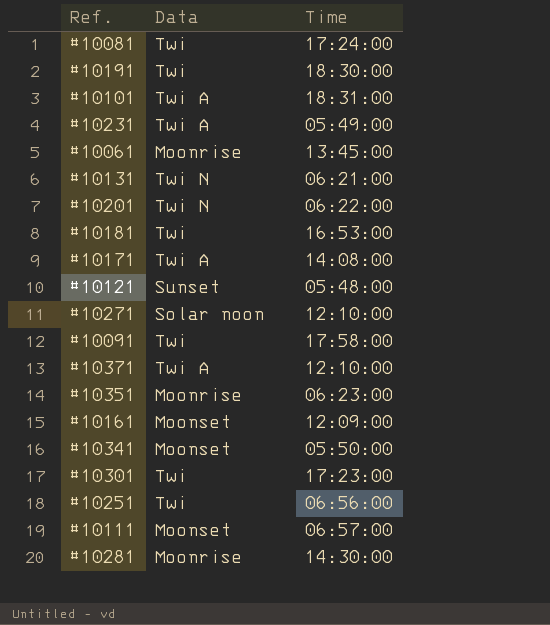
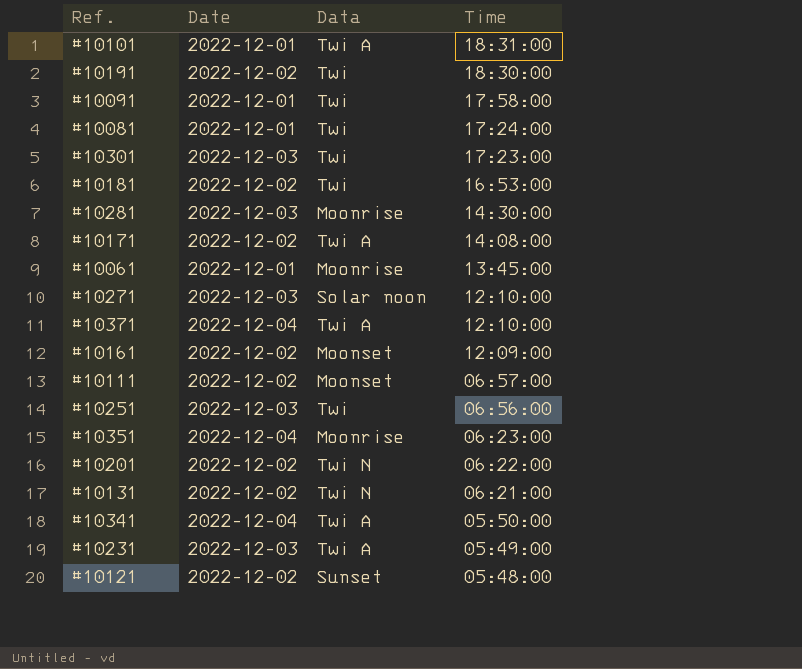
row order: none -> Time descending
column Date | position: none -> 2
#10341 | Data: Moonset -> Twi A

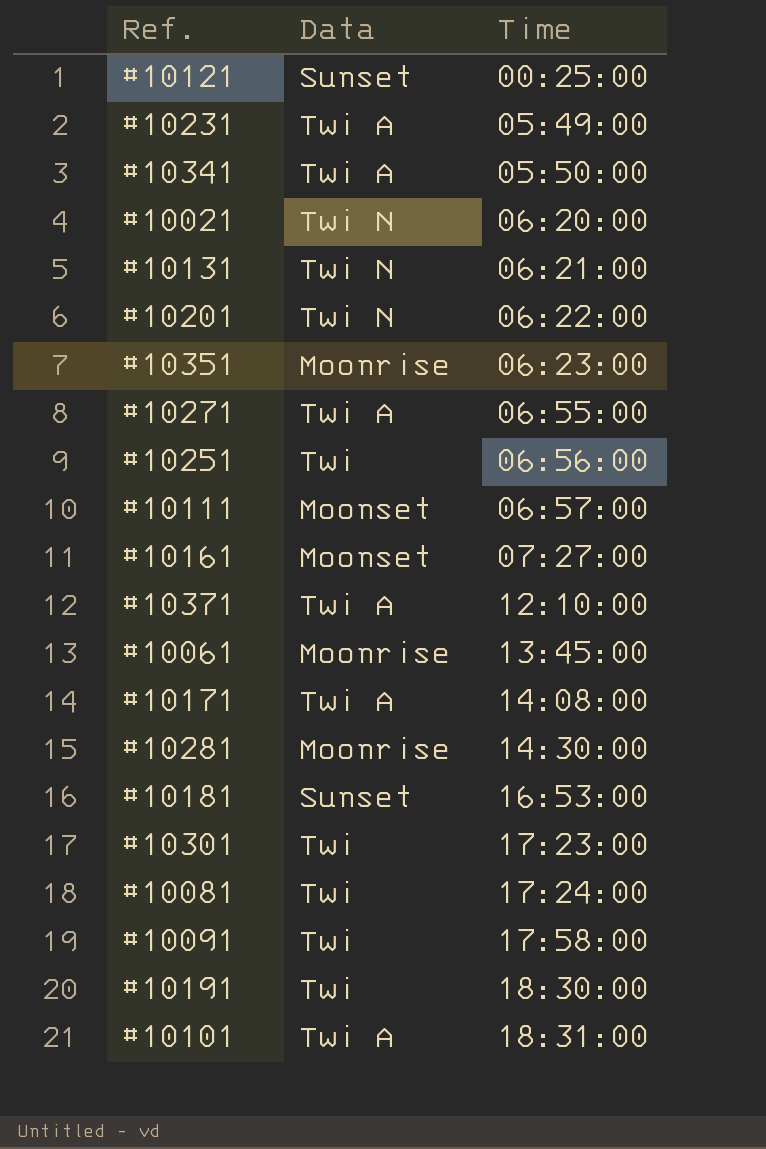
row order: Time descending -> Time ascending
column Date | position: 2 -> none
#10121 | Time: 05:48:00 -> 00:25:00
row #10021: none -> Twi N | 06:20:00
#10271 | Data: Solar noon -> Twi A
#10271 | Time: 12:10:00 -> 06:55:00
#10161 | Time: 12:09:00 -> 07:27:00
#10181 | Data: Twi -> Sunset

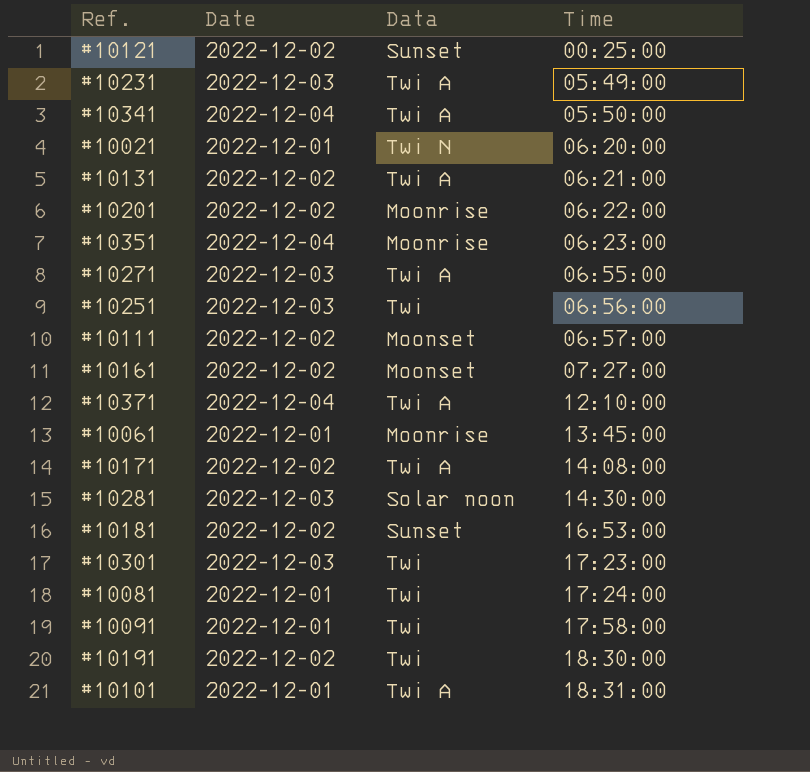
column Date | position: none -> 2
#10131 | Data: Twi N -> Twi A
#10201 | Data: Twi N -> Moonrise
#10281 | Data: Moonrise -> Solar noon

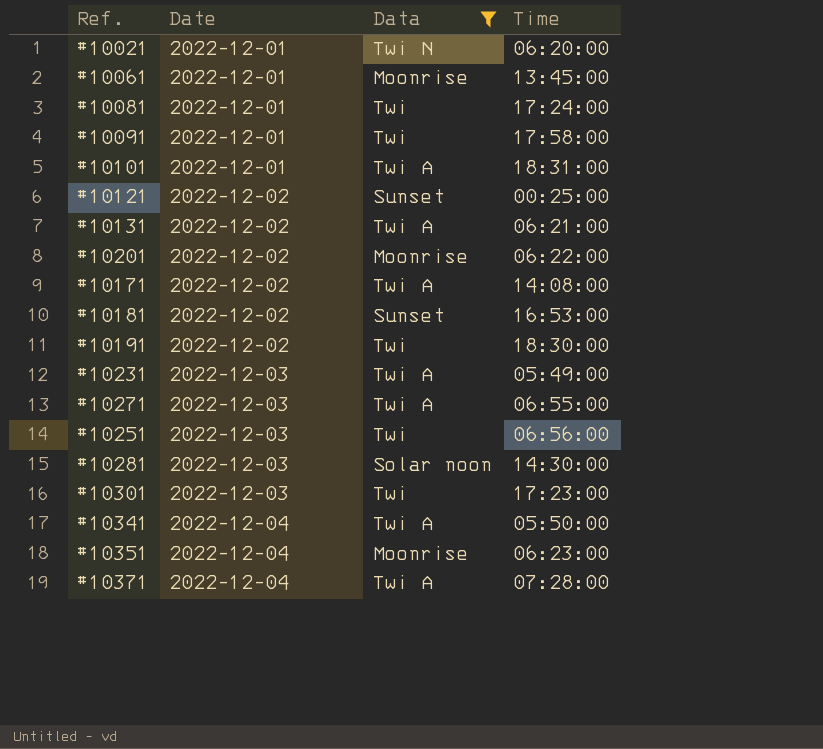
filter: none -> Data != Moonset
row order: Time ascending -> Date ascending
#10371 | Time: 12:10:00 -> 07:28:00

